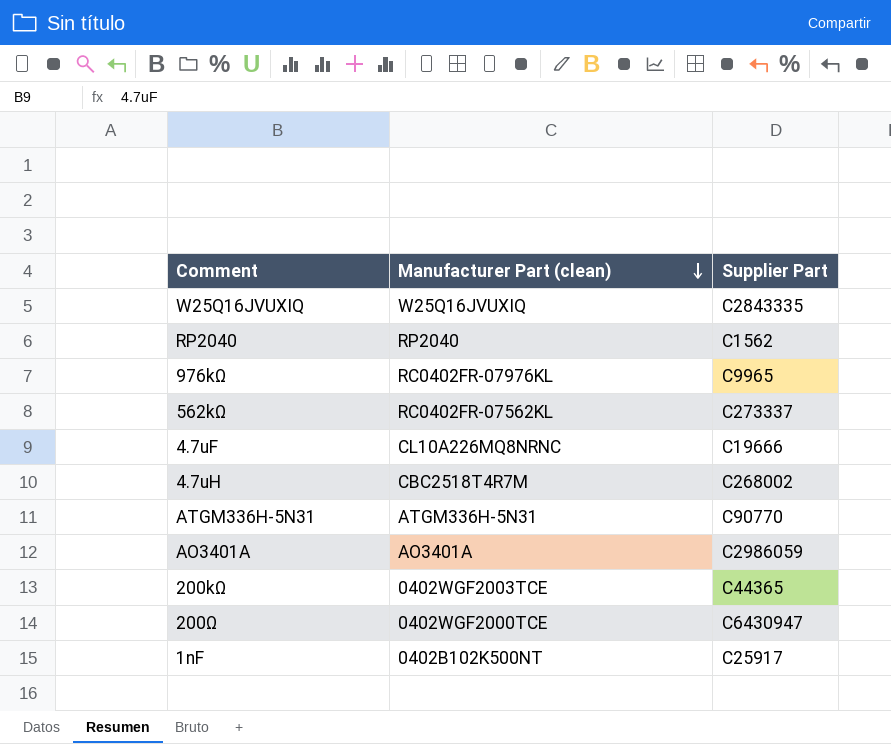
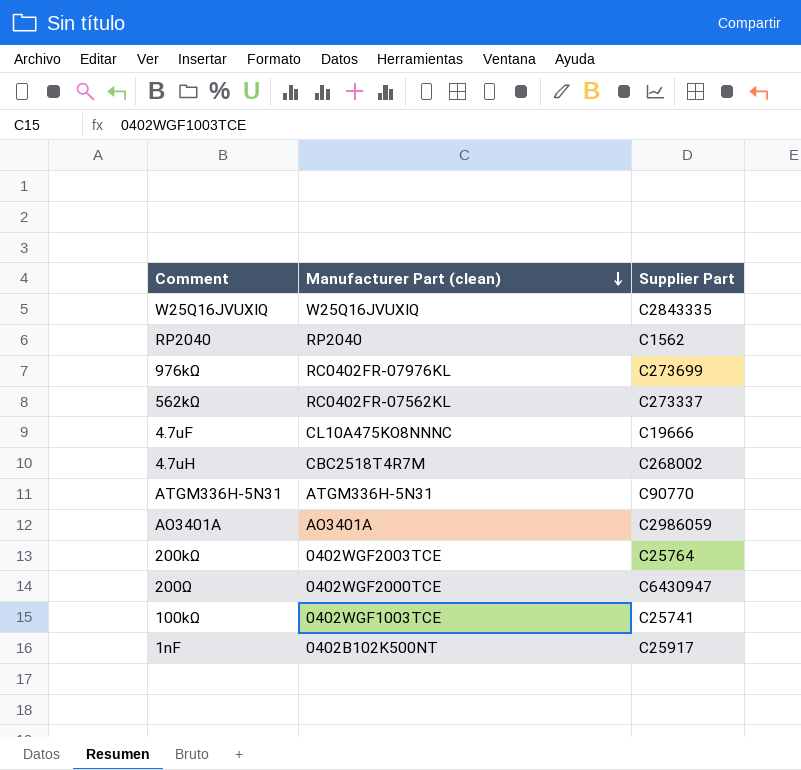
976kΩ | Supplier Part: C9965 -> C273699
4.7uF | Manufacturer Part (clean): CL10A226MQ8NRNC -> CL10A475KO8NNNC
200kΩ | Supplier Part: C44365 -> C25764
row 100kΩ: none -> 0402WGF1003TCE | C25741

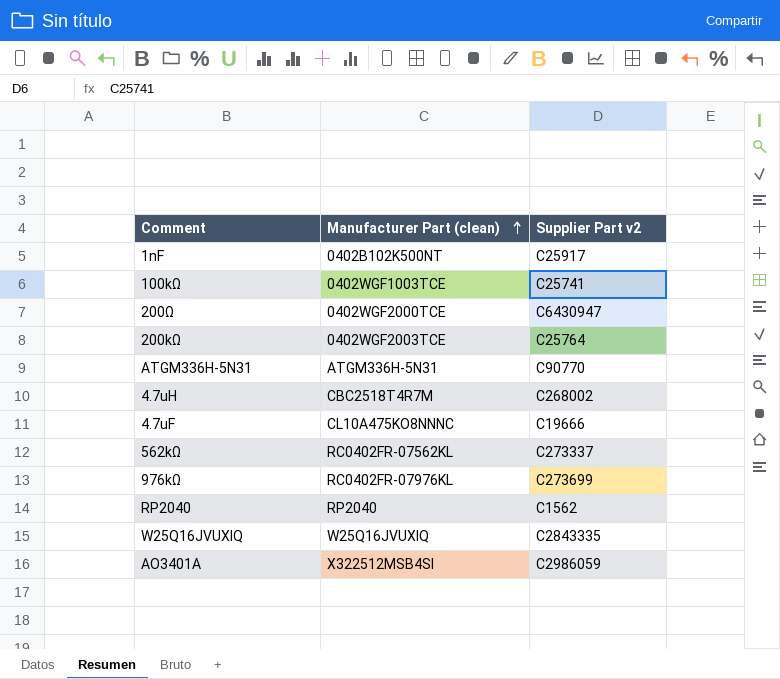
row order: Manufacturer Part (clean) descending -> Manufacturer Part (clean) ascending
column name: Supplier Part -> Supplier Part v2
AO3401A | Manufacturer Part (clean): AO3401A -> X322512MSB4SI

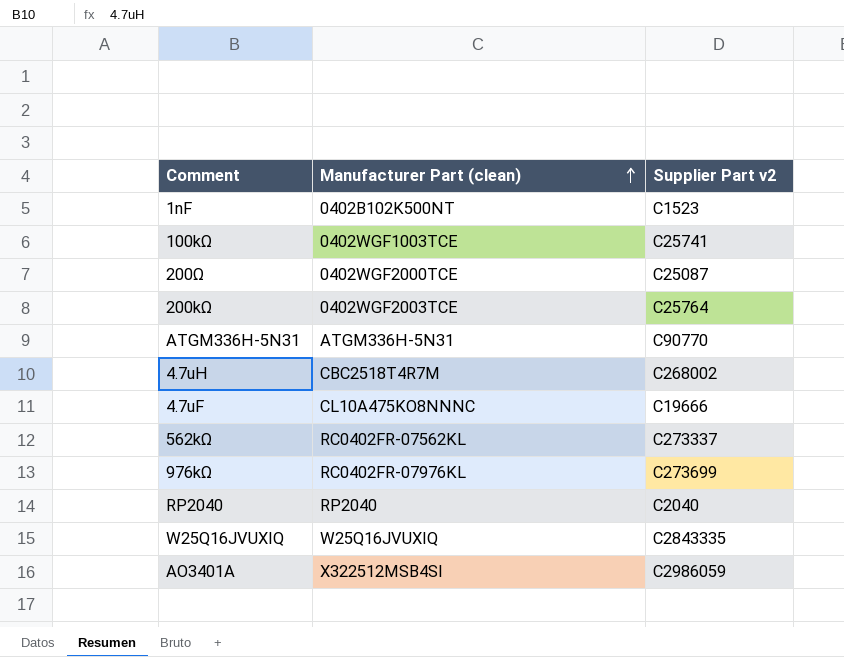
1nF | Supplier Part v2: C25917 -> C1523
200Ω | Supplier Part v2: C6430947 -> C25087
RP2040 | Supplier Part v2: C1562 -> C2040

